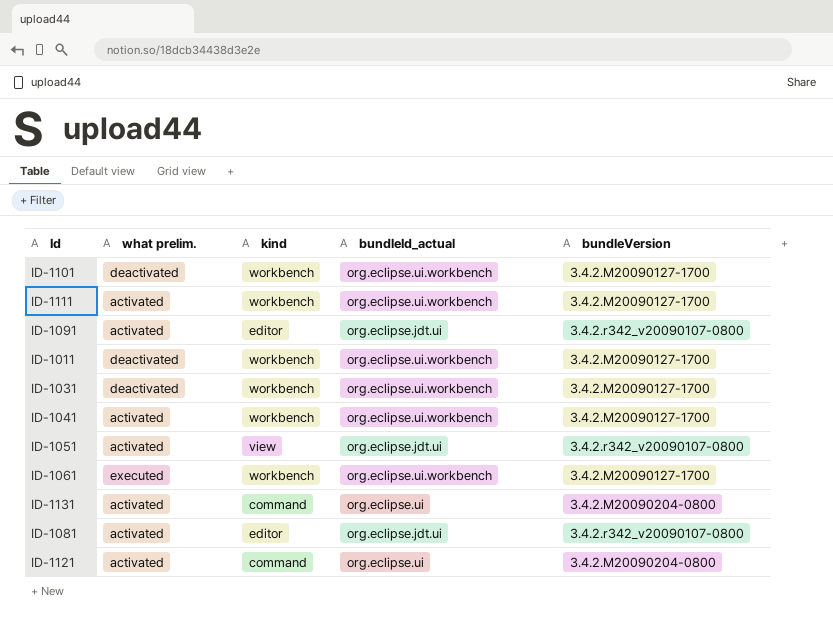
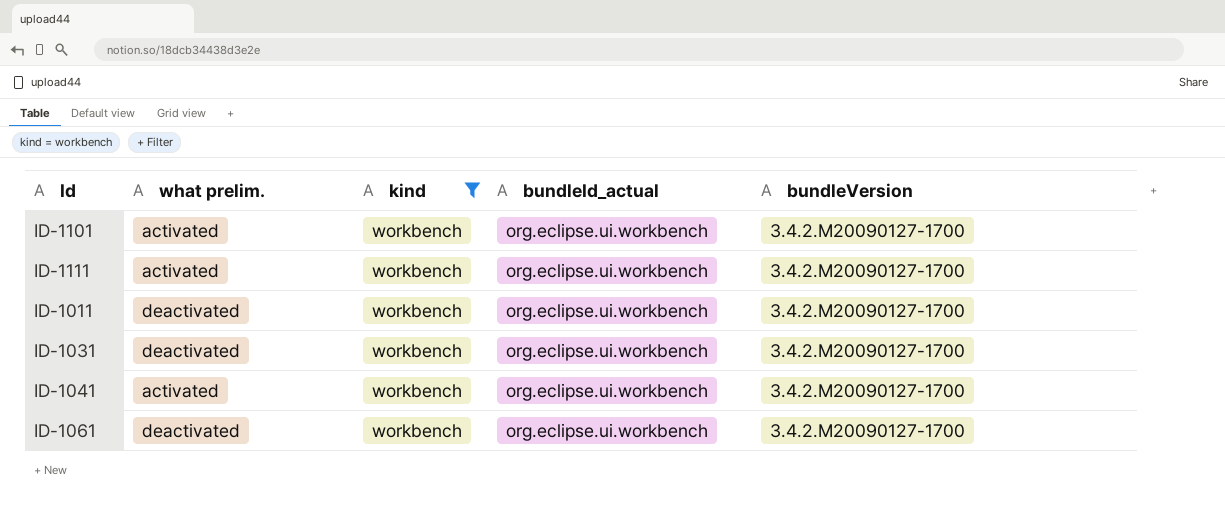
filter: none -> kind = workbench
ID-1101 | what prelim.: deactivated -> activated
ID-1061 | what prelim.: executed -> deactivated

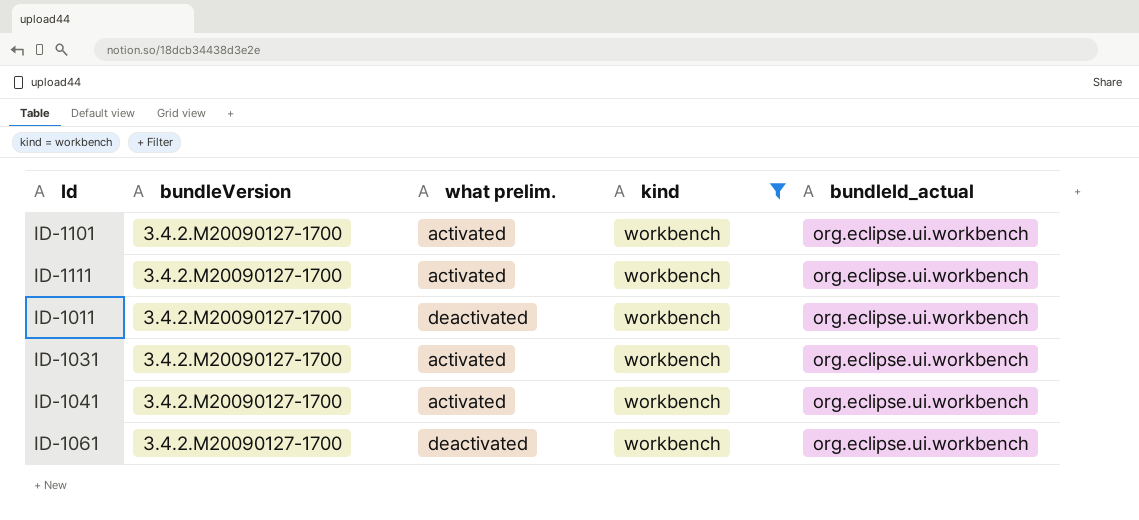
column bundleVersion | position: 5 -> 2
ID-1031 | what prelim.: deactivated -> activated

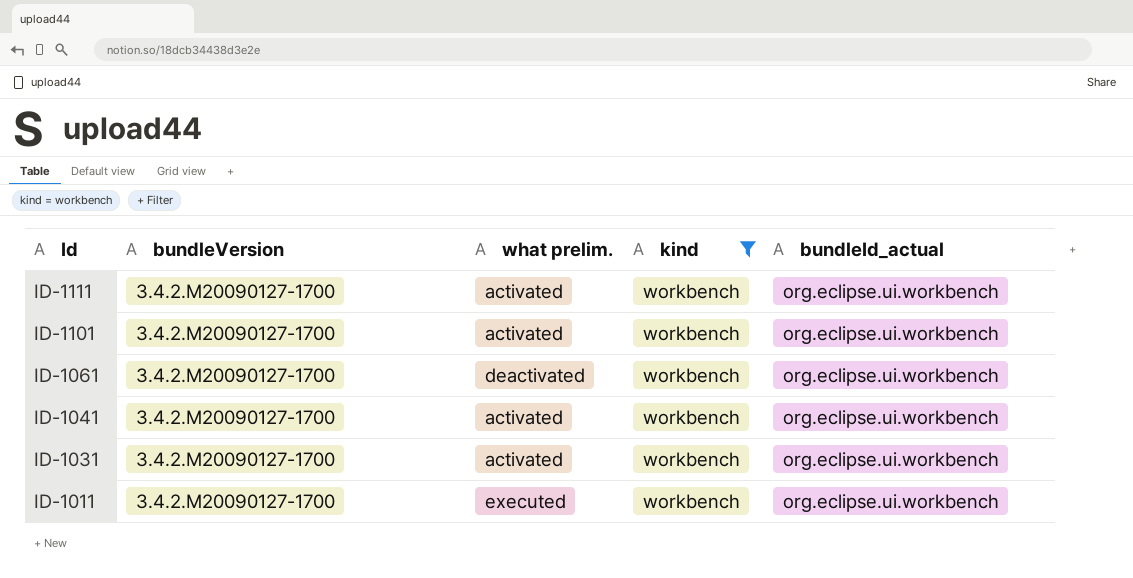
row order: none -> Id descending
ID-1011 | what prelim.: deactivated -> executed

